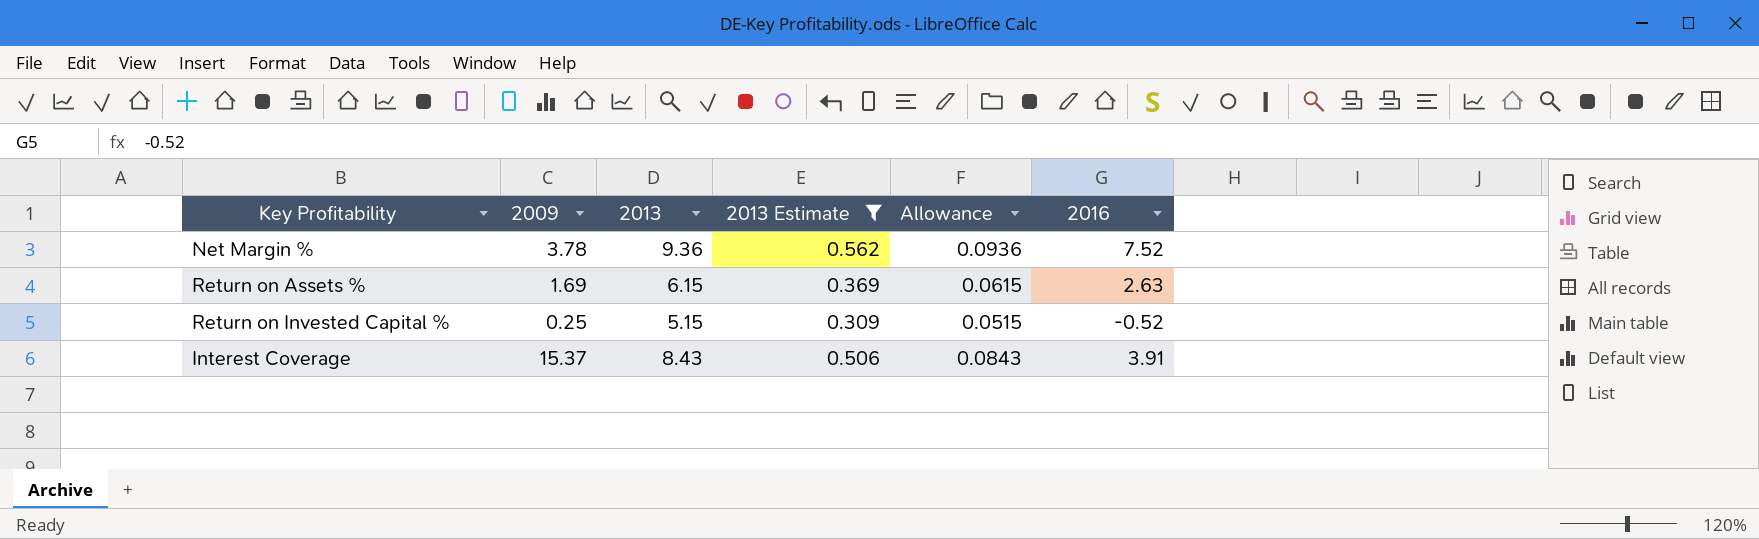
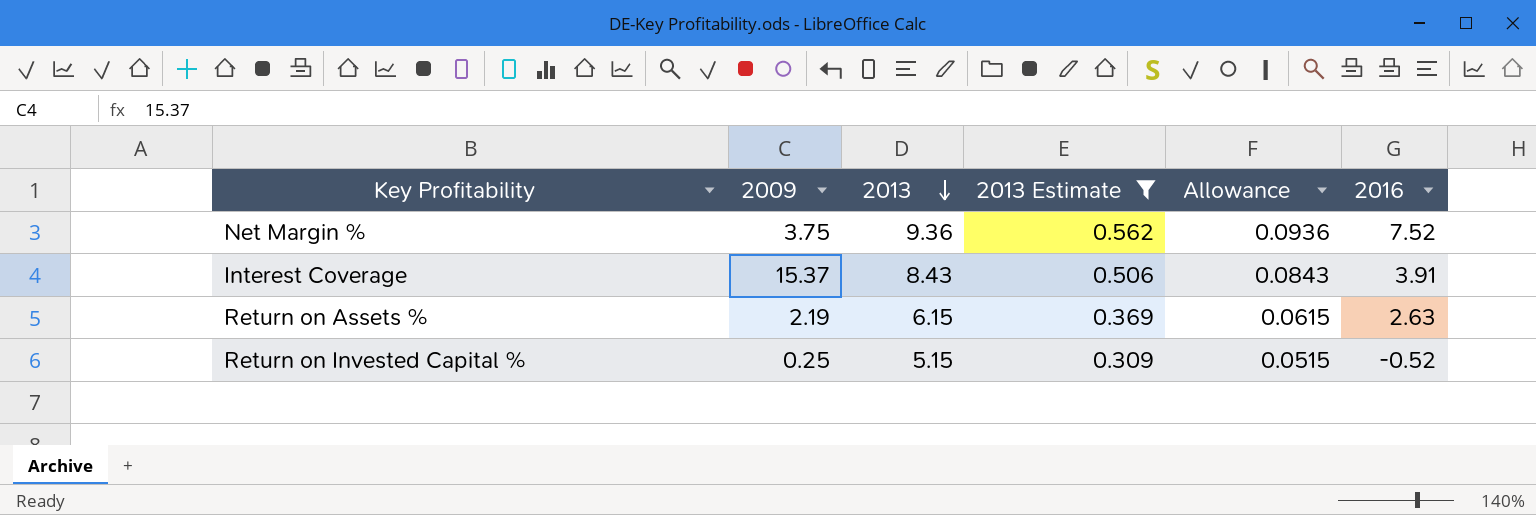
row order: none -> 2013 descending
Net Margin % | 2009: 3.78 -> 3.75
Return on Assets % | 2009: 1.69 -> 2.19

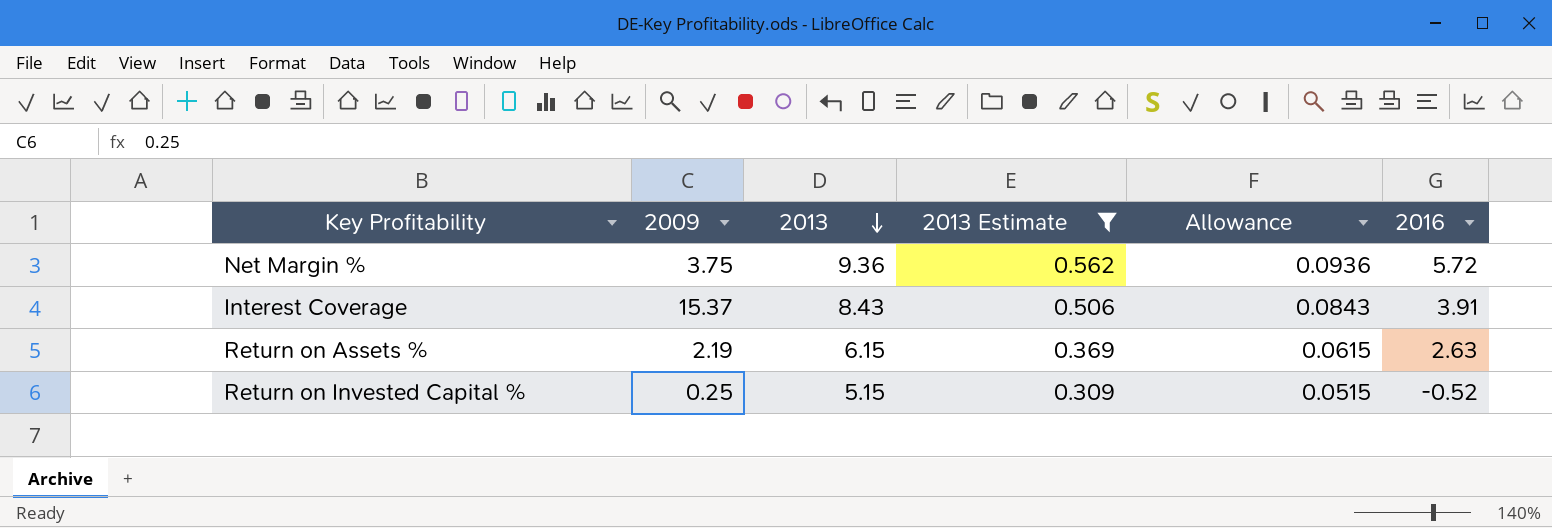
Net Margin % | 2016: 7.52 -> 5.72

